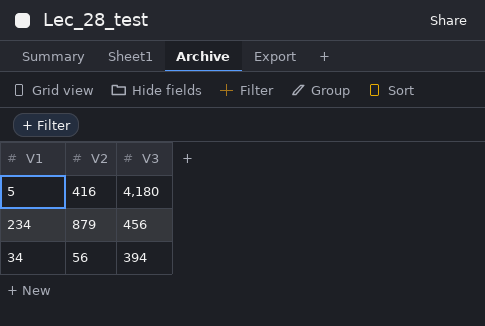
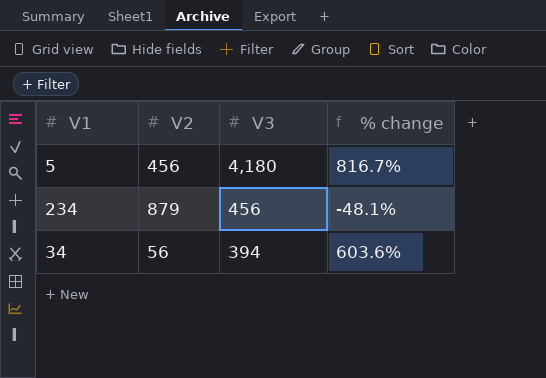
column % change | formula: none -> ([V3] - [V2]) / [V2]
5 | V2: 416 -> 456

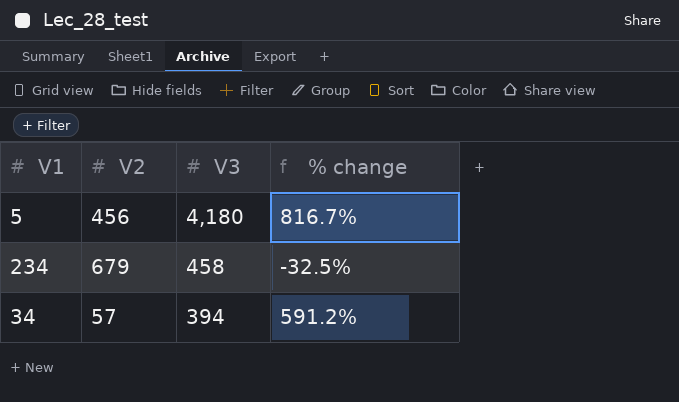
234 | V2: 879 -> 679
234 | V3: 456 -> 458
234 | % change: -48.1% -> -32.5%
34 | V2: 56 -> 57
34 | % change: 603.6% -> 591.2%

